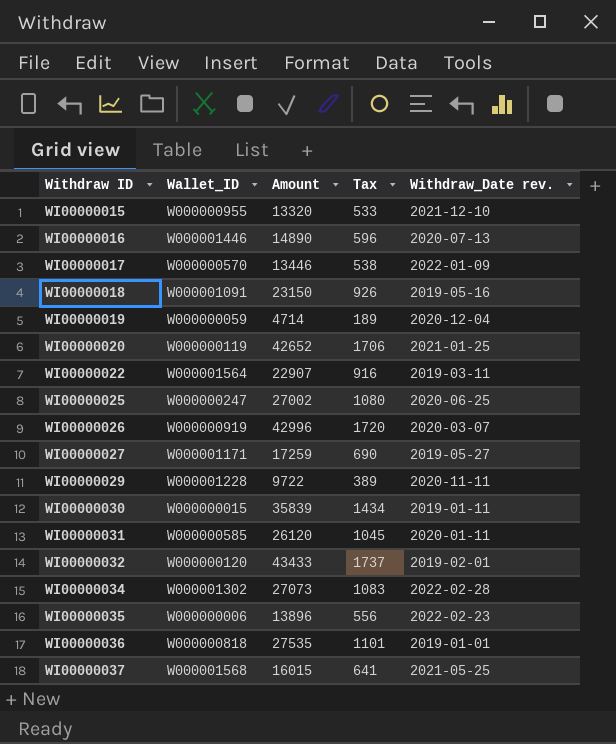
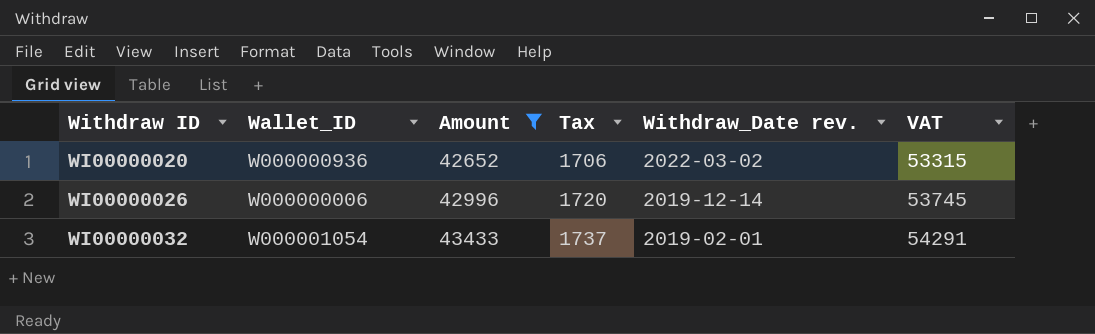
filter: none -> Amount >= 42652
column VAT | formula: none -> [Amount] * 1.25
WI00000020 | Wallet_ID: W000000119 -> W000000936
WI00000020 | Withdraw_Date rev.: 2021-01-25 -> 2022-03-02
WI00000026 | Wallet_ID: W000000919 -> W000000006
WI00000026 | Withdraw_Date rev.: 2020-03-07 -> 2019-12-14
WI00000032 | Wallet_ID: W000000120 -> W000001054

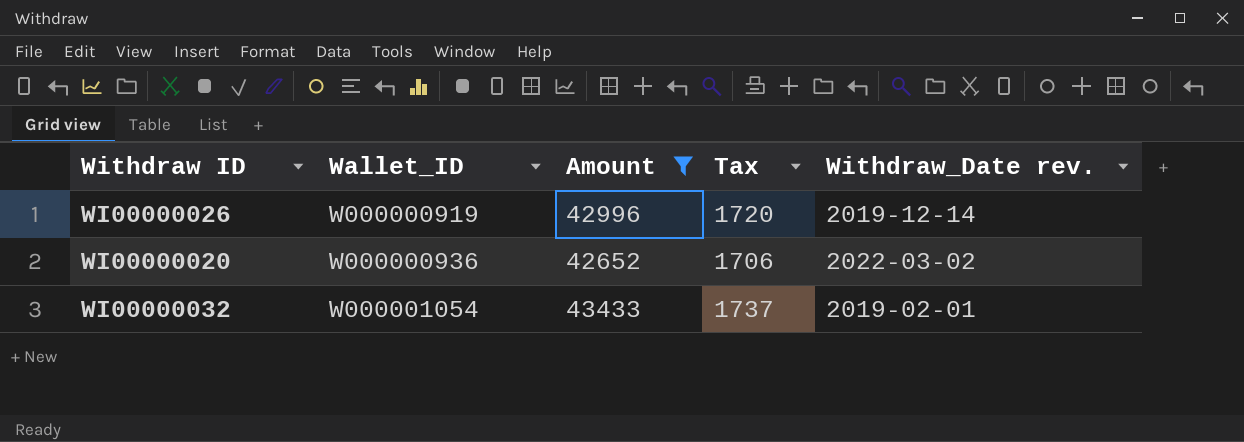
row order: Withdraw ID ascending -> Wallet_ID ascending
column VAT | formula: [Amount] * 1.25 -> none
WI00000026 | Wallet_ID: W000000006 -> W000000919

